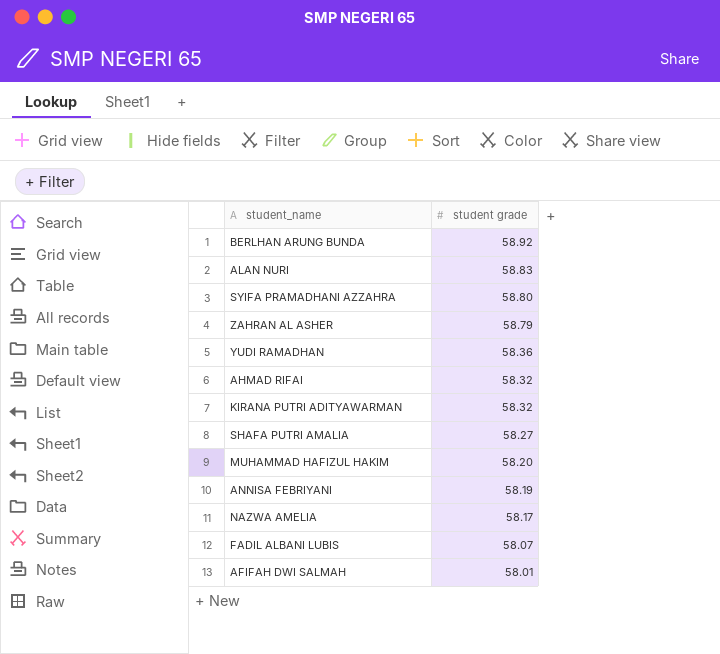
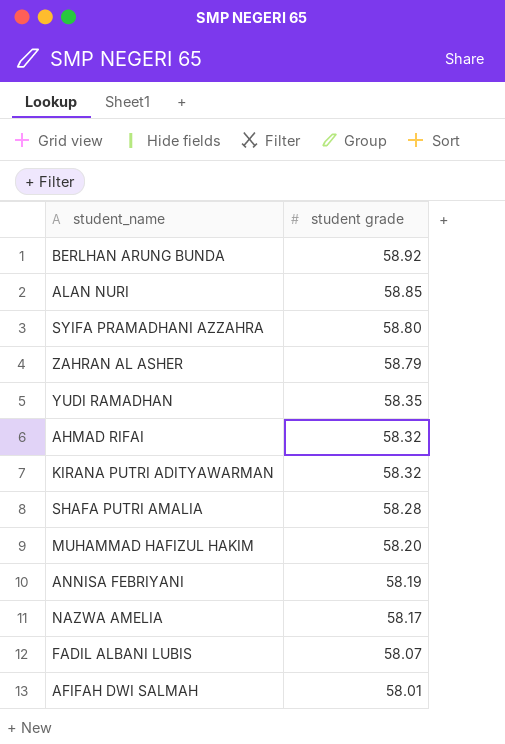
ALAN NURI | student grade: 58.83 -> 58.85
YUDI RAMADHAN | student grade: 58.36 -> 58.35
SHAFA PUTRI AMALIA | student grade: 58.27 -> 58.28

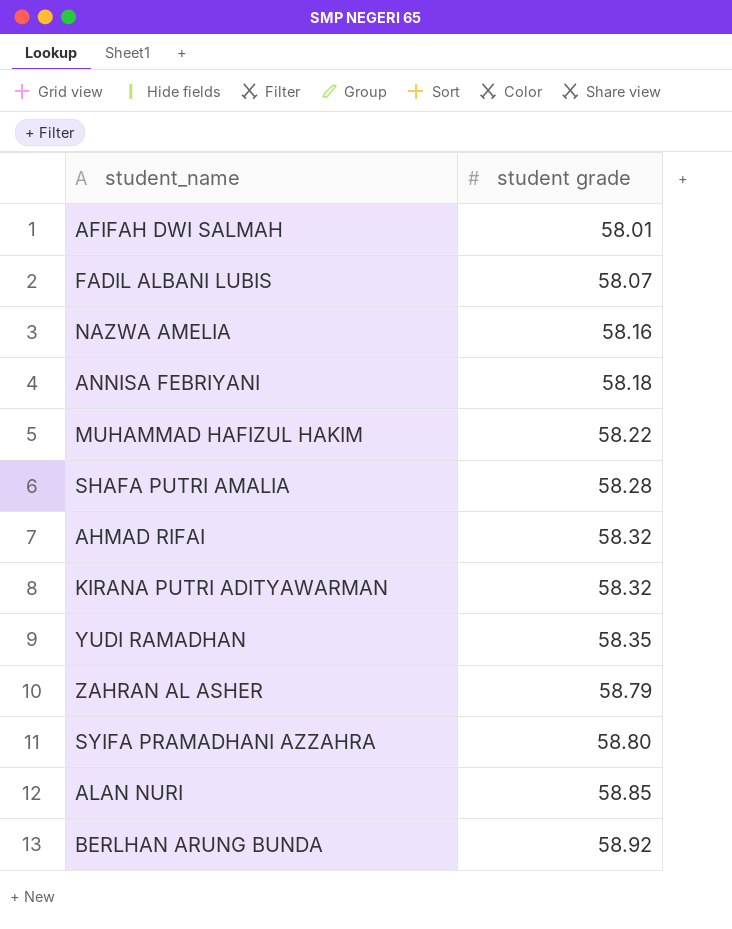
row order: student grade descending -> student grade ascending
NAZWA AMELIA | student grade: 58.17 -> 58.16
ANNISA FEBRIYANI | student grade: 58.19 -> 58.18
MUHAMMAD HAFIZUL HAKIM | student grade: 58.20 -> 58.22

